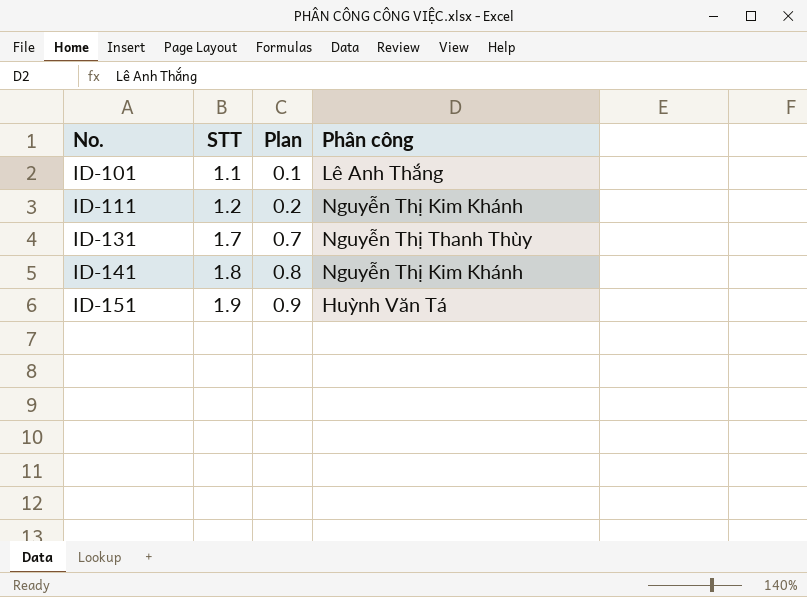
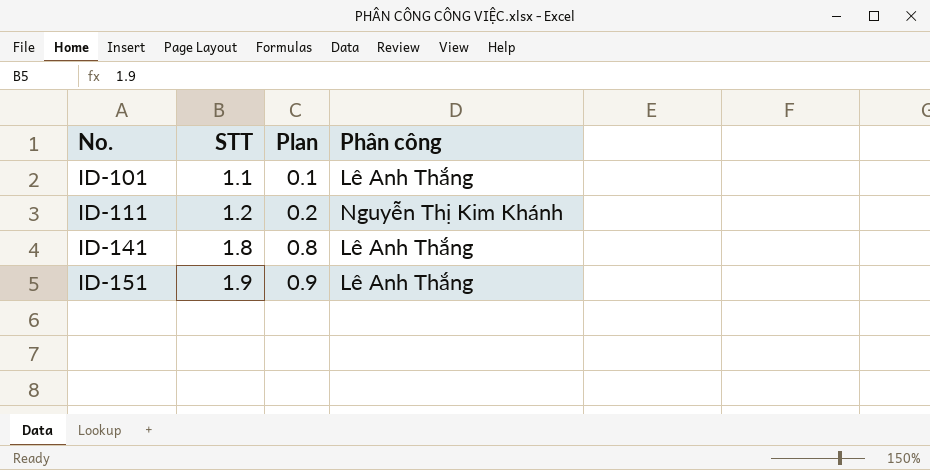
row ID-131: 1.7 | 0.7 | Nguyễn Thị Thanh Thùy -> none
ID-141 | Phân công: Nguyễn Thị Kim Khánh -> Lê Anh Thắng
ID-151 | Phân công: Huỳnh Văn Tá -> Lê Anh Thắng

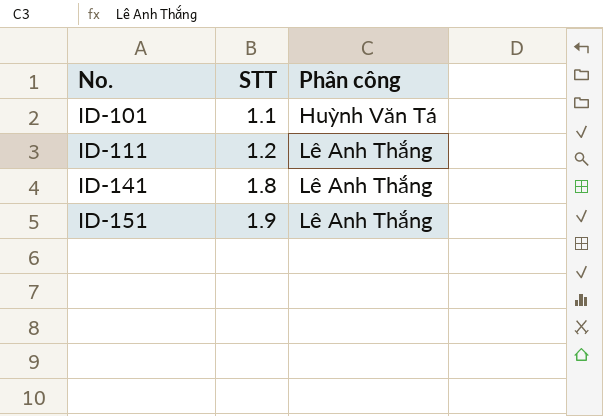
column Plan | formula: [STT] - 1 -> none
ID-101 | Phân công: Lê Anh Thắng -> Huỳnh Văn Tá
ID-111 | Phân công: Nguyễn Thị Kim Khánh -> Lê Anh Thắng

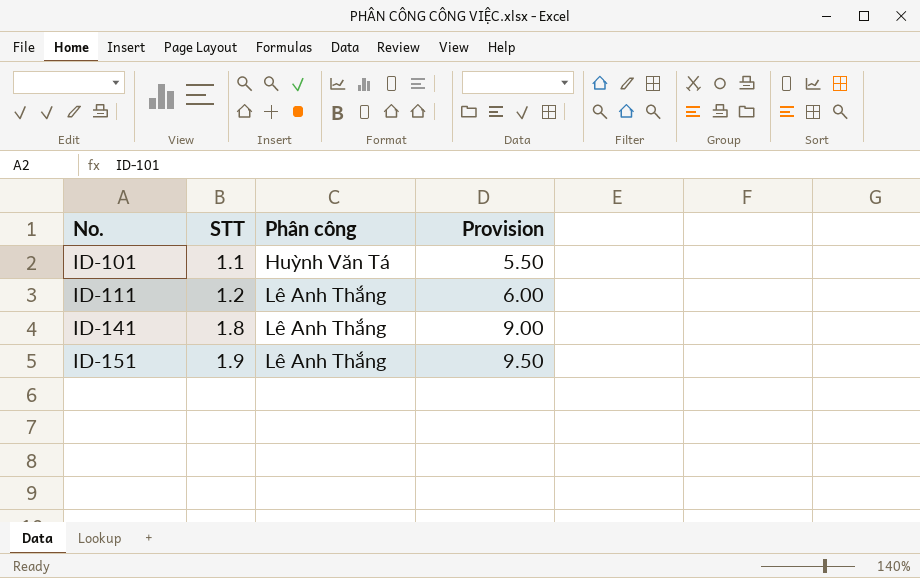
column Provision | formula: none -> [STT] * 5

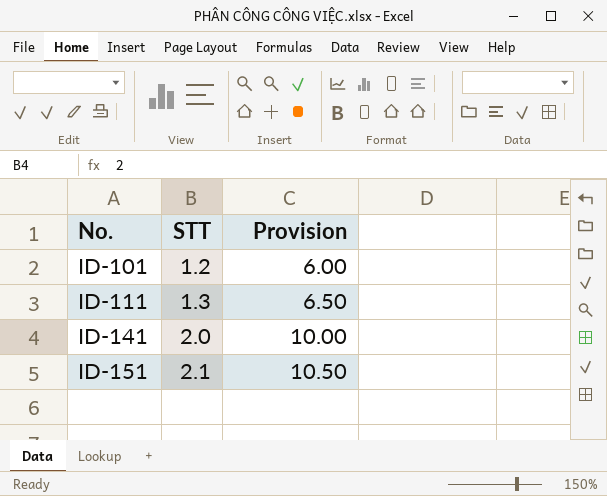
column Phân công | position: 3 -> none
ID-101 | STT: 1.1 -> 1.2
ID-101 | Provision: 5.50 -> 6.00
ID-111 | STT: 1.2 -> 1.3
ID-111 | Provision: 6.00 -> 6.50
ID-141 | STT: 1.8 -> 2.0
ID-141 | Provision: 9.00 -> 10.00
ID-151 | STT: 1.9 -> 2.1
ID-151 | Provision: 9.50 -> 10.50

